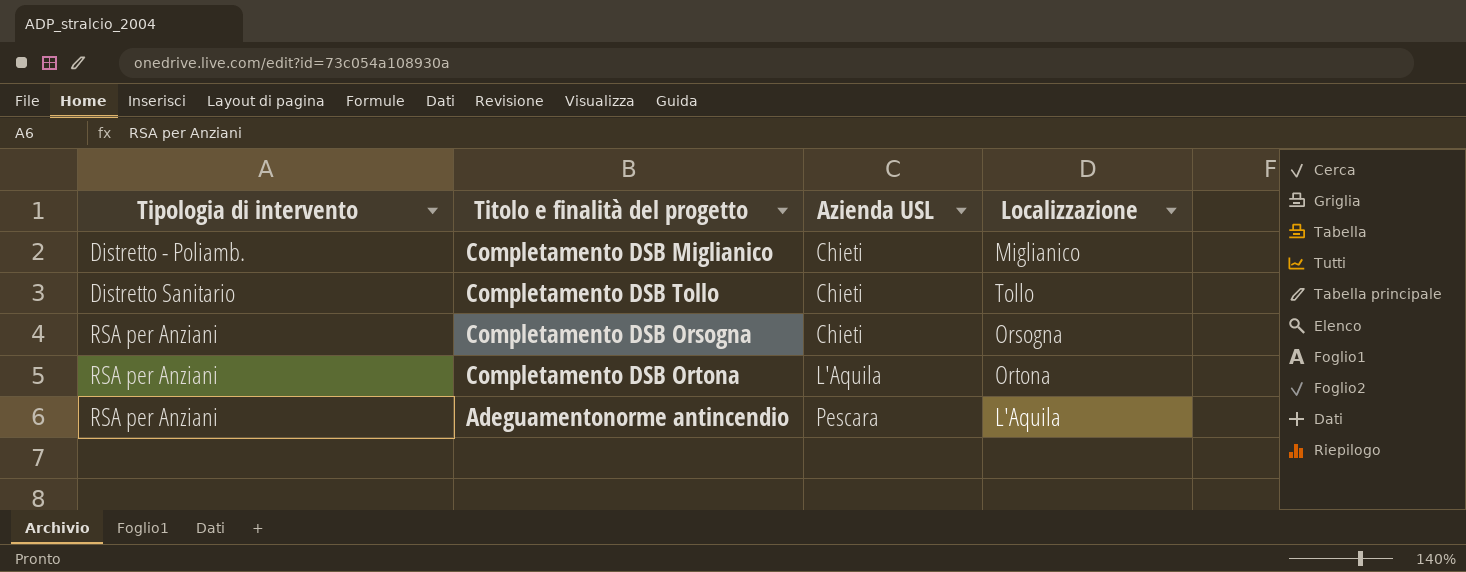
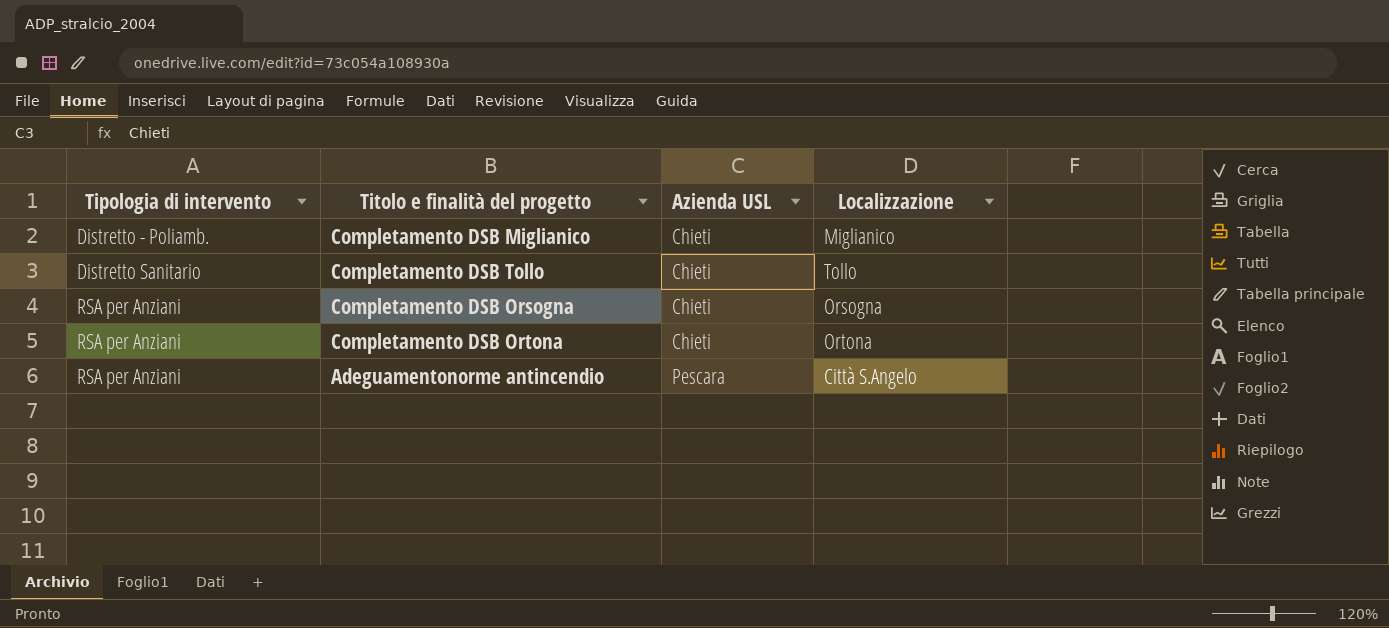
Completamento DSB Ortona | Azienda USL: L'Aquila -> Chieti
Adeguamentonorme antincendio | Localizzazione: L'Aquila -> Città S.Angelo

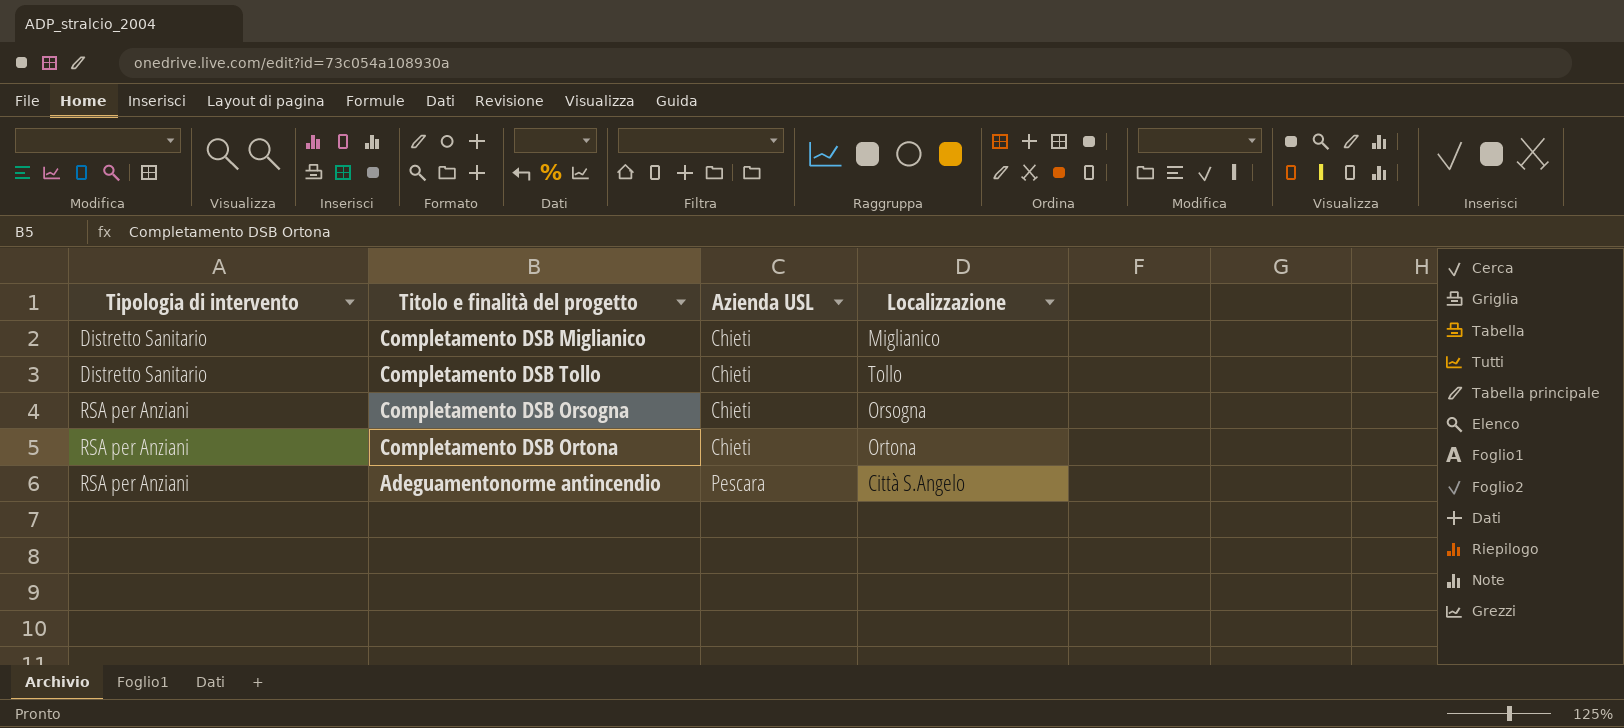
Completamento DSB Miglianico | Tipologia di intervento: Distretto - Poliamb. -> Distretto Sanitario

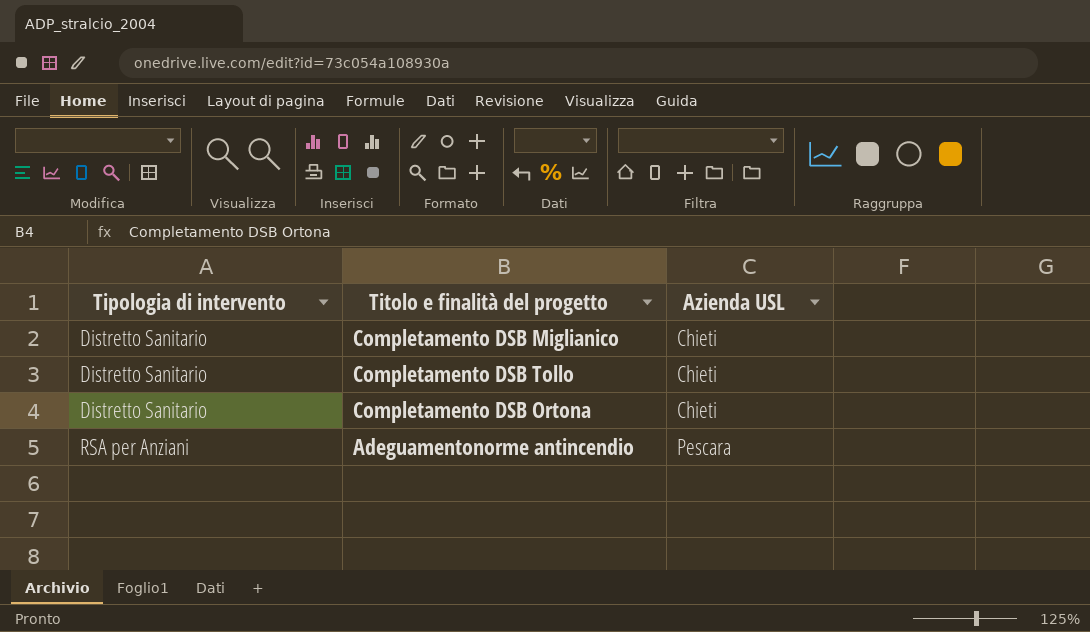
column Localizzazione | position: 4 -> none
row Completamento DSB Orsogna: RSA per Anziani | Chieti | Orsogna -> none
Completamento DSB Ortona | Tipologia di intervento: RSA per Anziani -> Distretto Sanitario

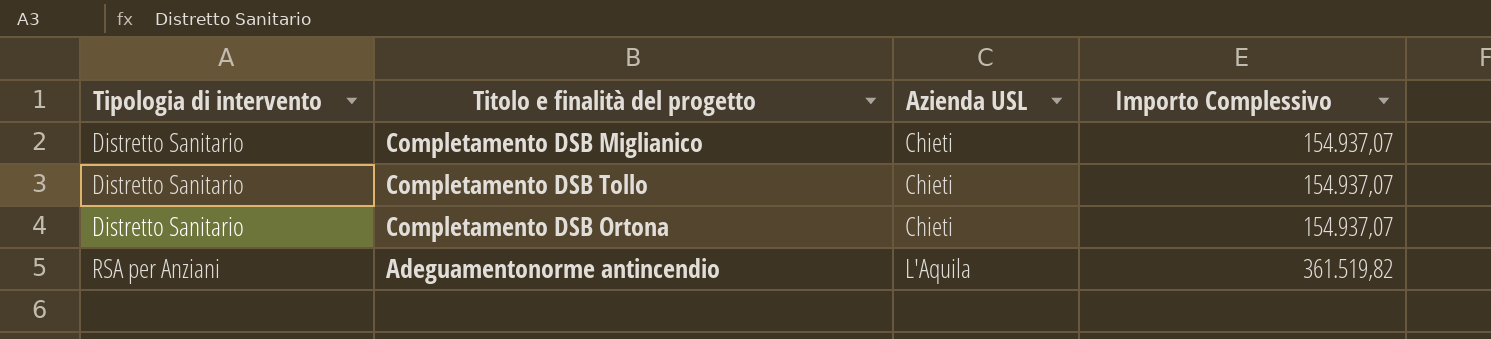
column Importo Complessivo | position: none -> 4
Adeguamentonorme antincendio | Azienda USL: Pescara -> L'Aquila

